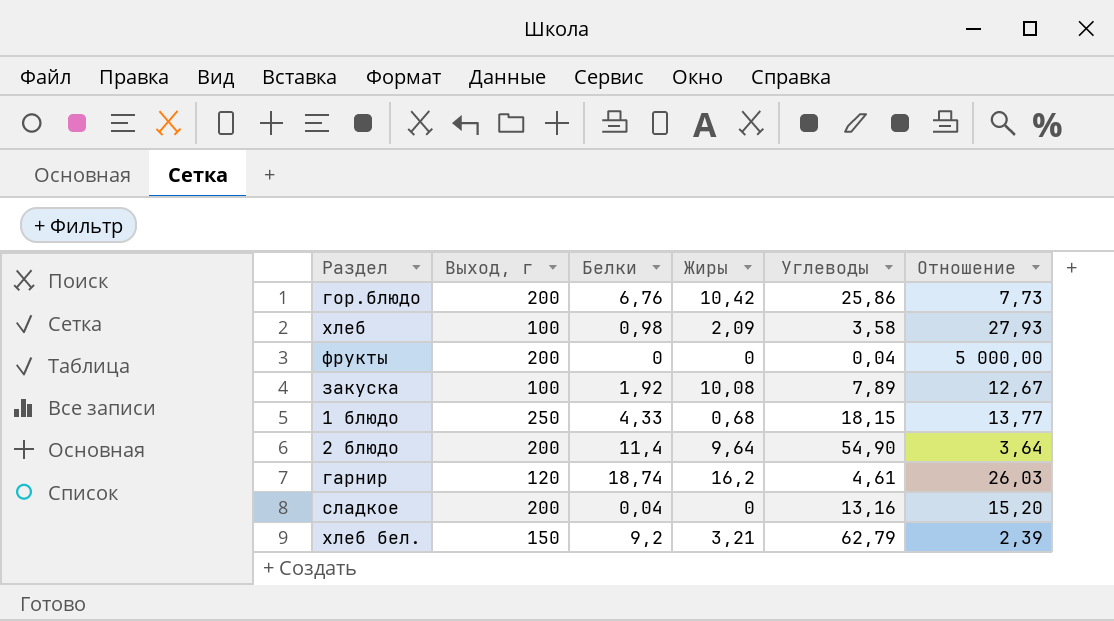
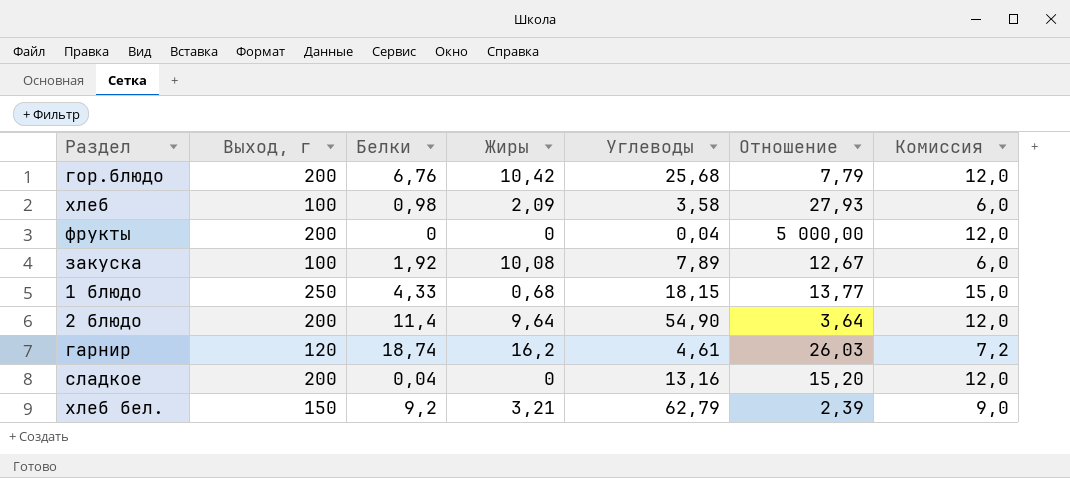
column Комиссия | formula: none -> [Выход, г] * 0,06
гор.блюдо | Углеводы: 25,86 -> 25,68
гор.блюдо | Отношение: 7,73 -> 7,79

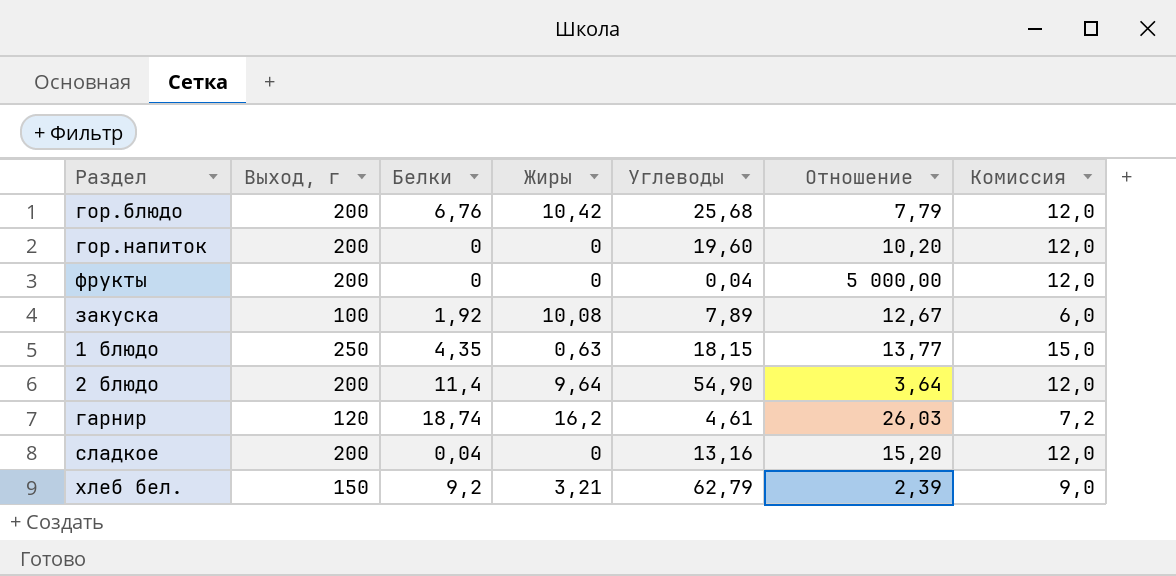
row хлеб: 100 | 0,98 | 2,09 | 3,58 | 27,93 | 6,0 -> none
row гор.напиток: none -> 200 | 0 | 0 | 19,60 | 10,20 | 12,0
1 блюдо | Белки: 4,33 -> 4,35
1 блюдо | Жиры: 0,68 -> 0,63

